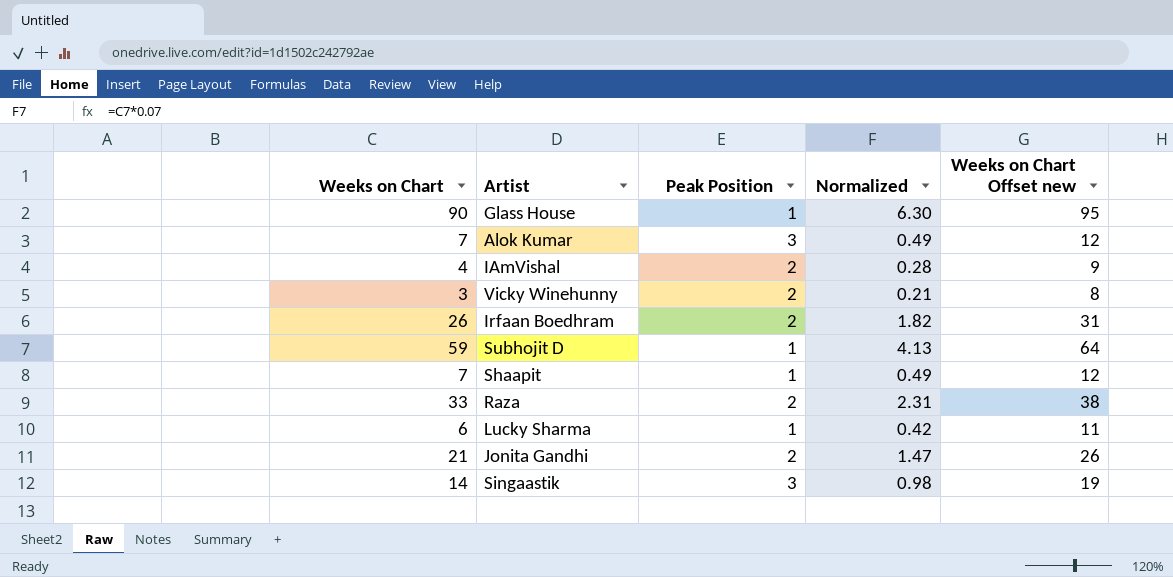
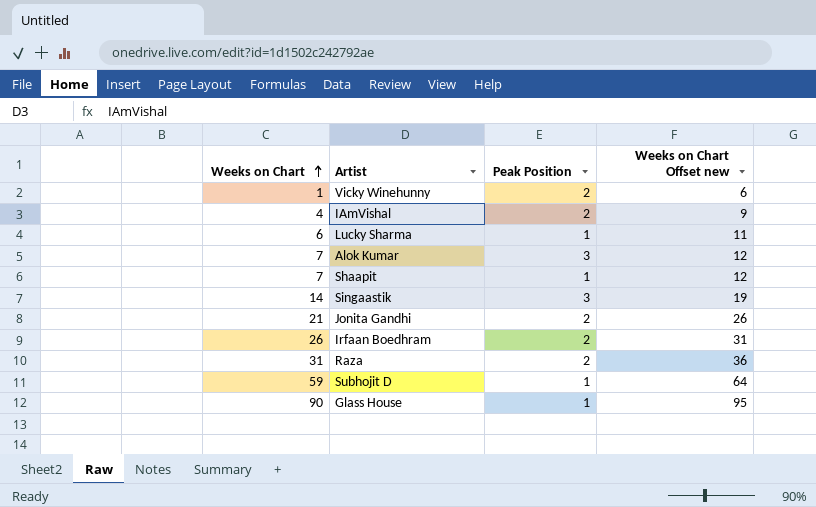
row order: none -> Weeks on Chart ascending
column Normalized | formula: [Weeks on Chart] * 0.07 -> none
Vicky Winehunny | Weeks on Chart: 3 -> 1
Vicky Winehunny | Weeks on Chart Offset new: 8 -> 6
Raza | Weeks on Chart: 33 -> 31
Raza | Weeks on Chart Offset new: 38 -> 36

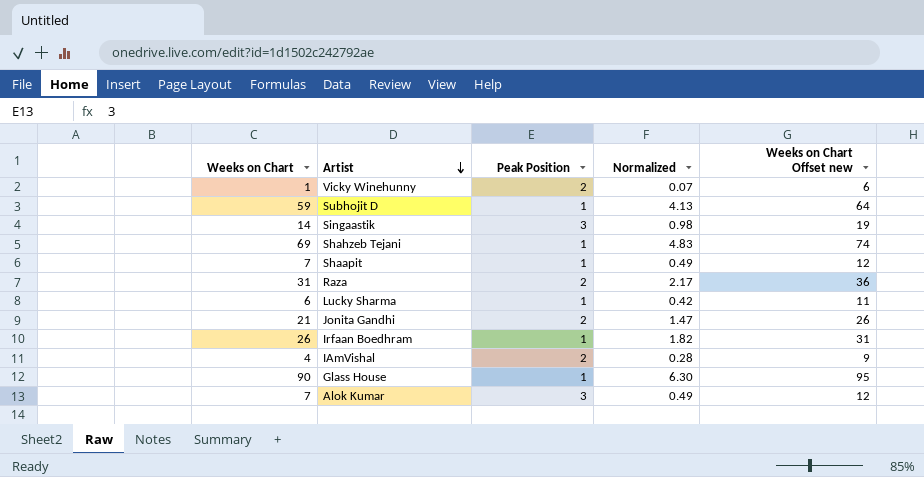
row order: Weeks on Chart ascending -> Artist descending
column Normalized | formula: none -> [Weeks on Chart] * 0.07
row Shahzeb Tejani: none -> 69 | 1 | 4.83 | 74
Irfaan Boedhram | Peak Position: 2 -> 1

